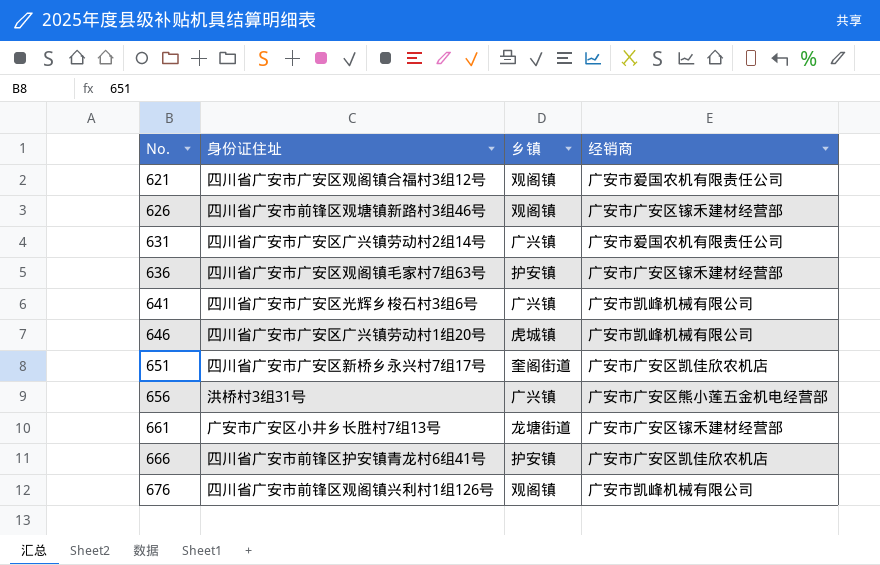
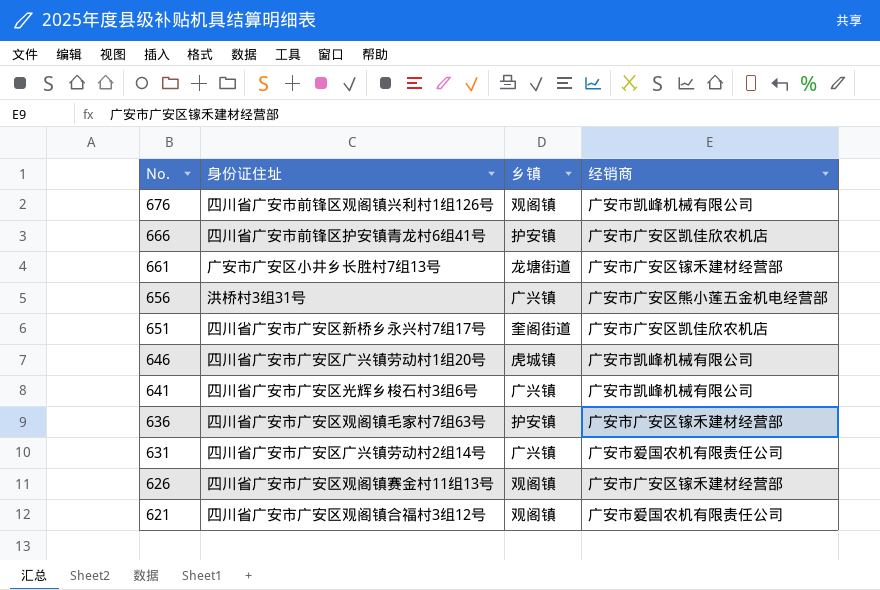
row order: No. ascending -> No. descending
626 | 身份证住址: 四川省广安市前锋区观塘镇新路村3组46号 -> 四川省广安市广安区观阁镇赛金村11组13号

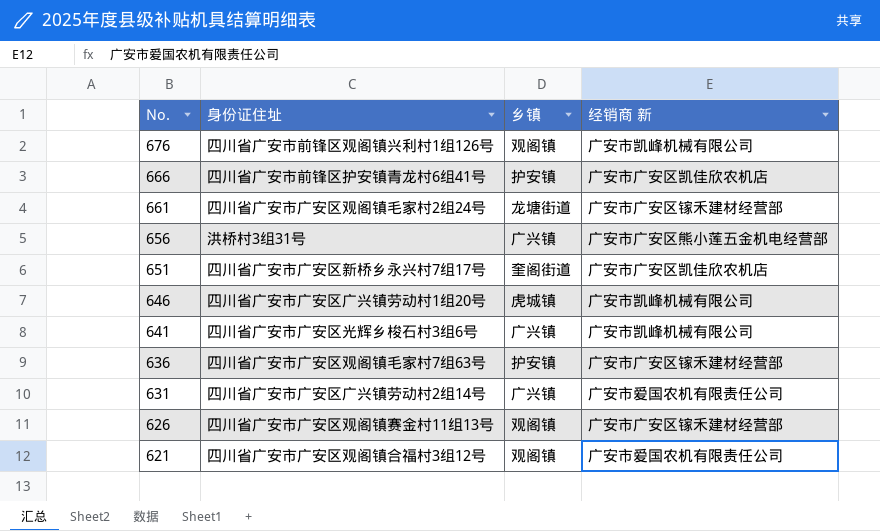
column name: 经销商 -> 经销商 新
661 | 身份证住址: 广安市广安区小井乡长胜村7组13号 -> 四川省广安市广安区观阁镇毛家村2组24号

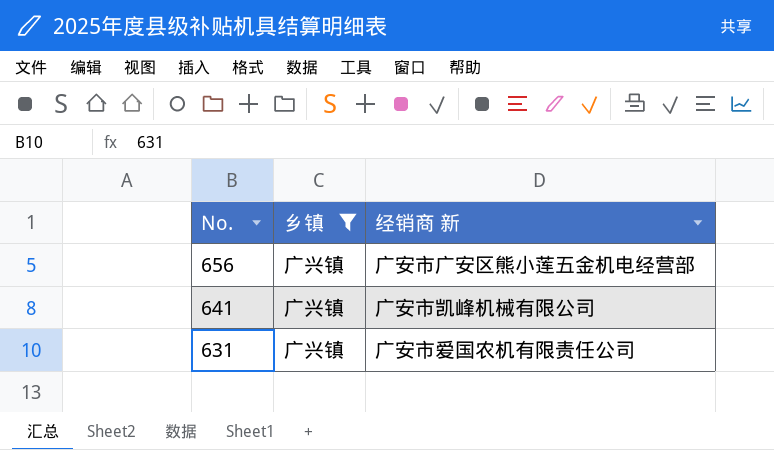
filter: none -> 乡镇 = 广兴镇
column 身份证住址 | position: 2 -> none

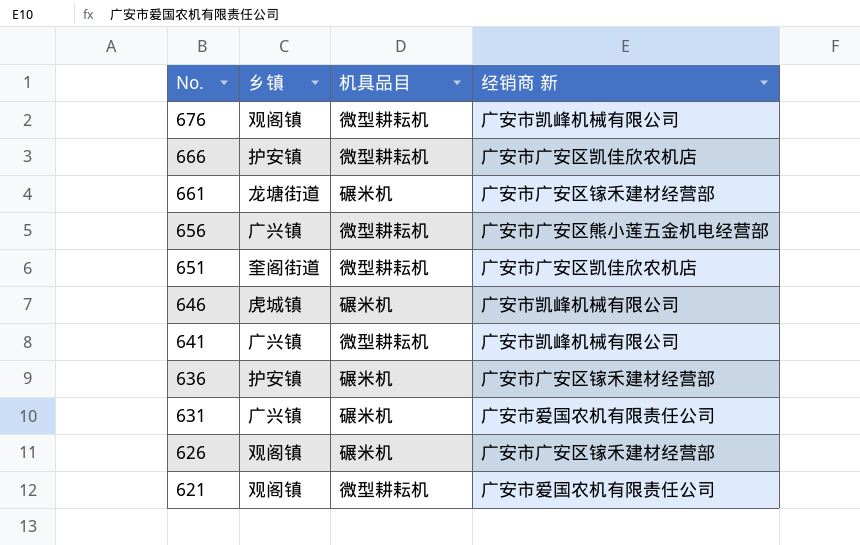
filter: 乡镇 = 广兴镇 -> none
column 机具品目 | position: none -> 3

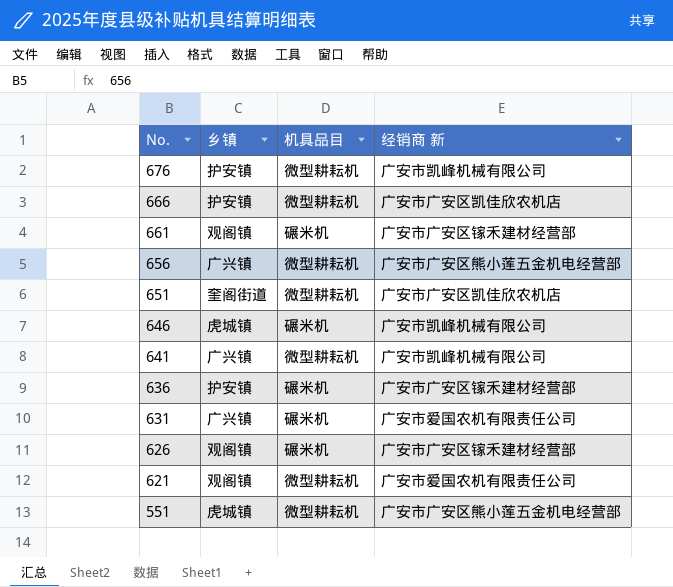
676 | 乡镇: 观阁镇 -> 护安镇
661 | 乡镇: 龙塘街道 -> 观阁镇
row 551: none -> 虎城镇 | 微型耕耘机 | 广安市广安区熊小莲五金机电经营部

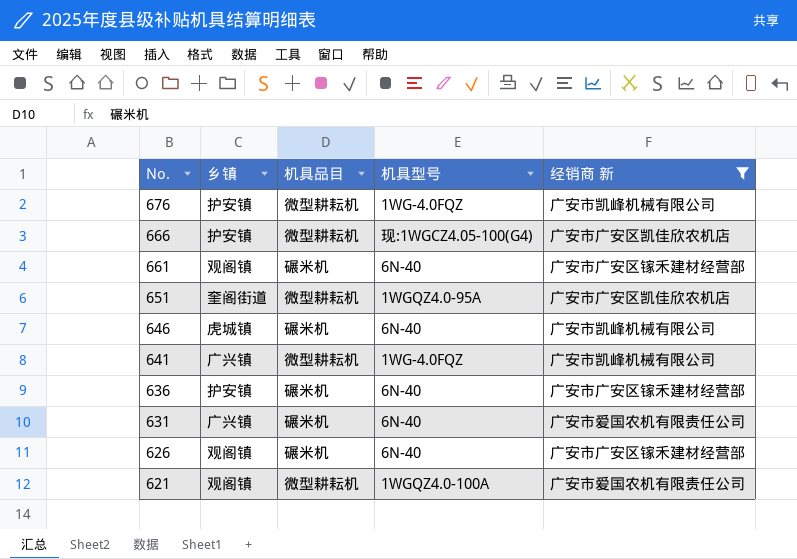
filter: none -> 经销商 新 != 广安市广安区熊小莲五金机电经营部
column 机具型号 | position: none -> 4

